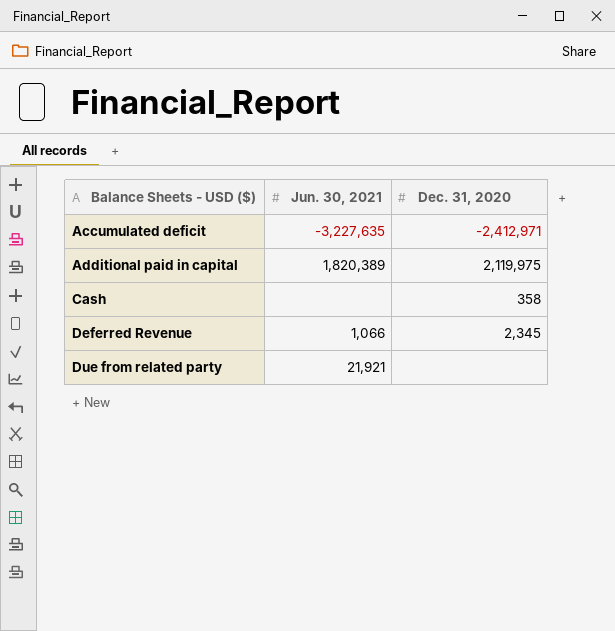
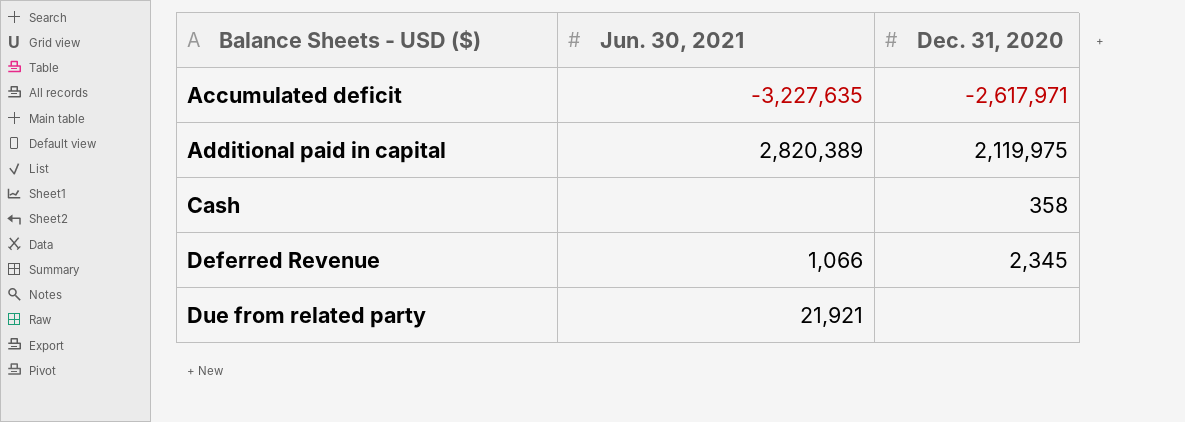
Accumulated deficit | Dec. 31, 2020: -2,412,971 -> -2,617,971
Additional paid in capital | Jun. 30, 2021: 1,820,389 -> 2,820,389

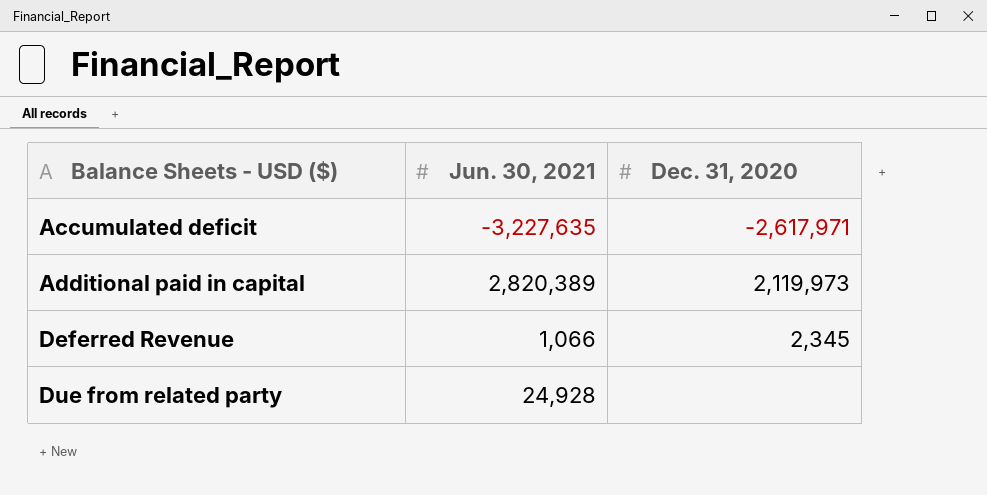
row Cash: none | 358 -> none
Additional paid in capital | Dec. 31, 2020: 2,119,975 -> 2,119,973
Due from related party | Jun. 30, 2021: 21,921 -> 24,928

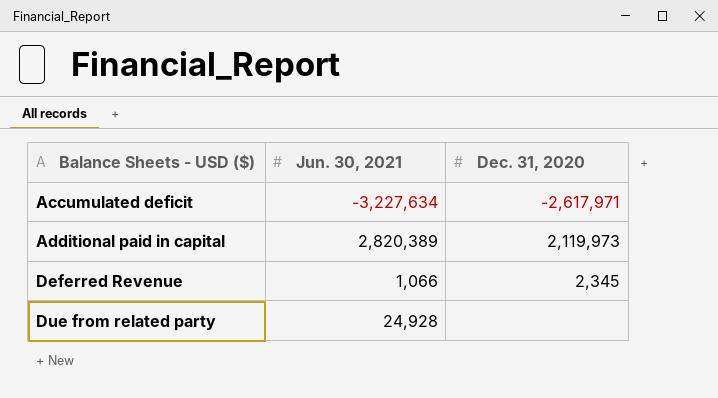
Accumulated deficit | Jun. 30, 2021: -3,227,635 -> -3,227,634

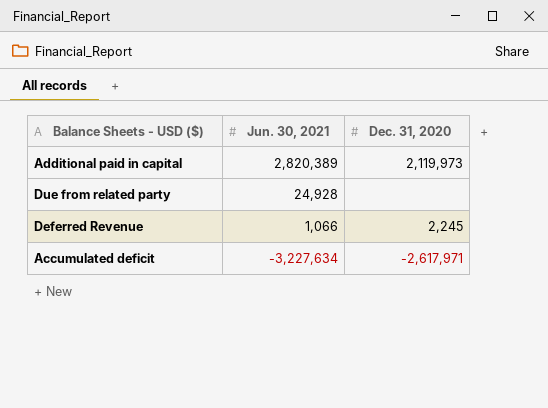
row order: Balance Sheets - USD ($) ascending -> Jun. 30, 2021 descending
Deferred Revenue | Dec. 31, 2020: 2,345 -> 2,245

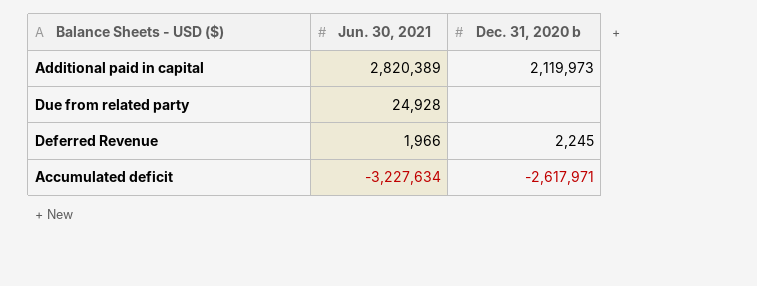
column name: Dec. 31, 2020 -> Dec. 31, 2020 b
Deferred Revenue | Jun. 30, 2021: 1,066 -> 1,966

